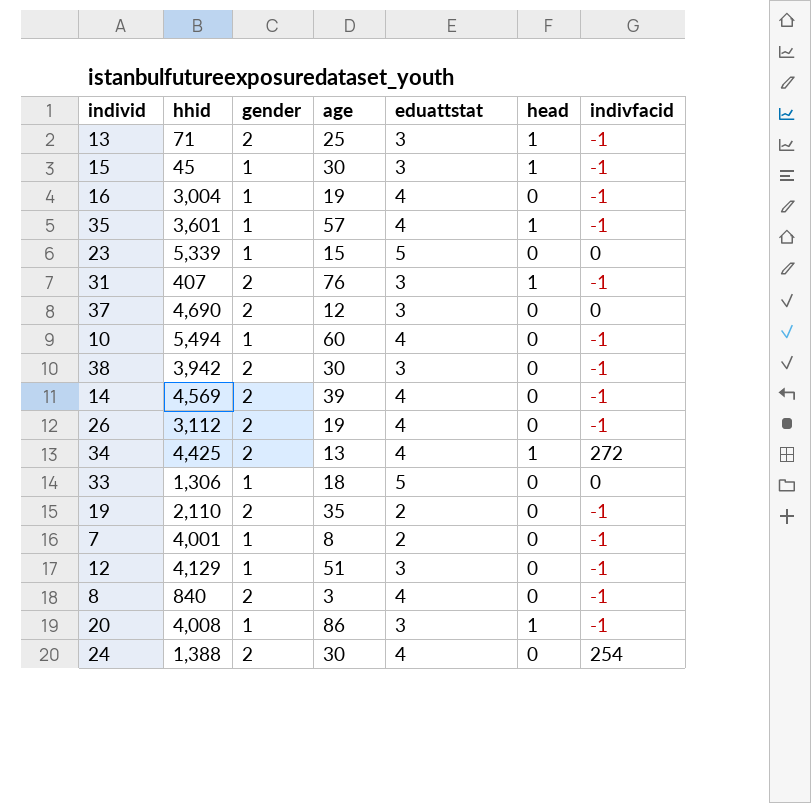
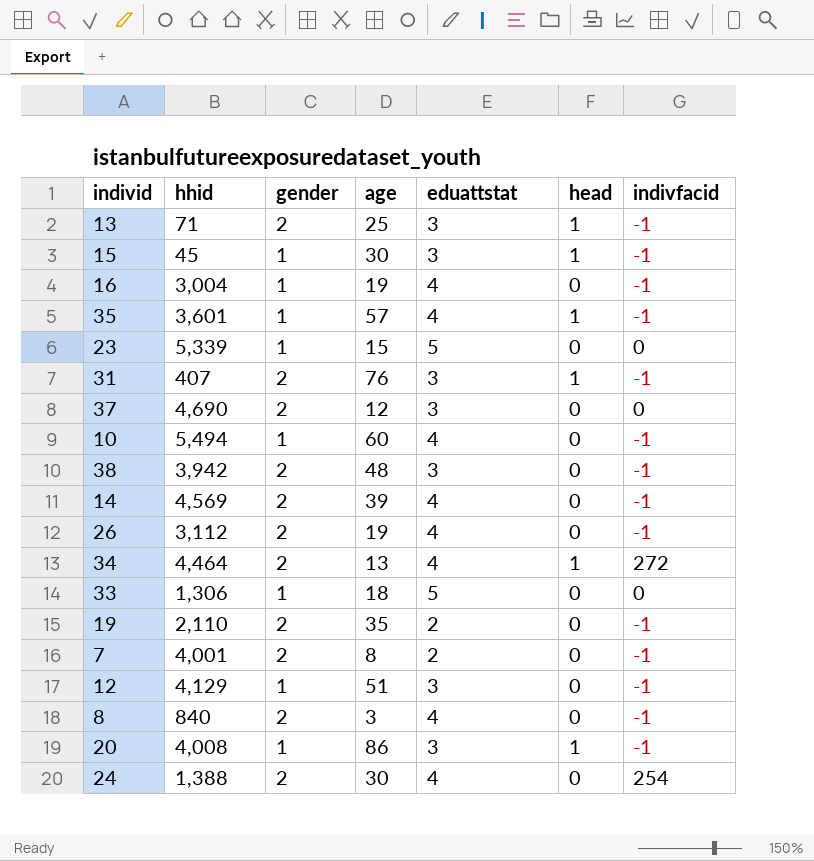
38 | age: 30 -> 48
34 | hhid: 4,425 -> 4,464
7 | gender: 1 -> 2

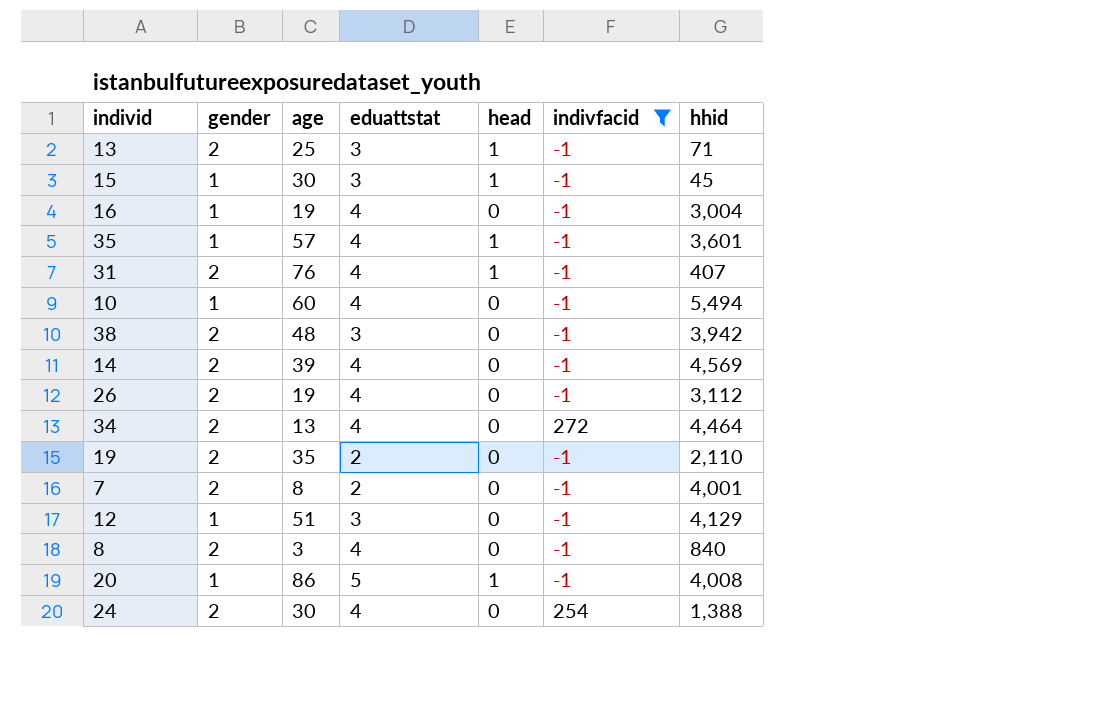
filter: none -> indivfacid != 0
column hhid | position: 2 -> 7
31 | eduattstat: 3 -> 4
34 | head: 1 -> 0
20 | eduattstat: 3 -> 5

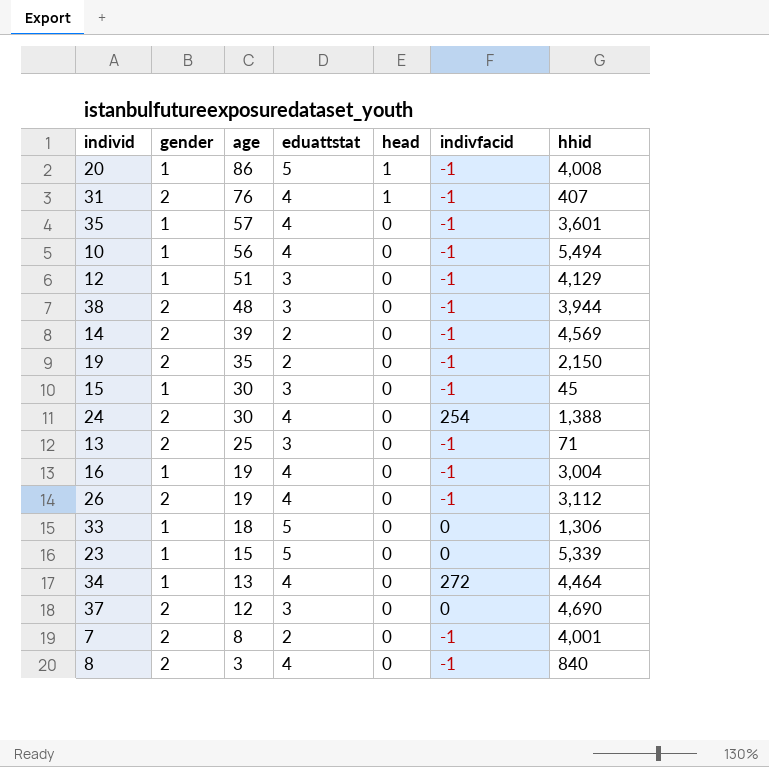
filter: indivfacid != 0 -> none
row order: none -> age descending
35 | head: 1 -> 0
10 | age: 60 -> 56
38 | hhid: 3,942 -> 3,944
14 | eduattstat: 4 -> 2
19 | hhid: 2,110 -> 2,150
15 | head: 1 -> 0
13 | head: 1 -> 0
34 | gender: 2 -> 1

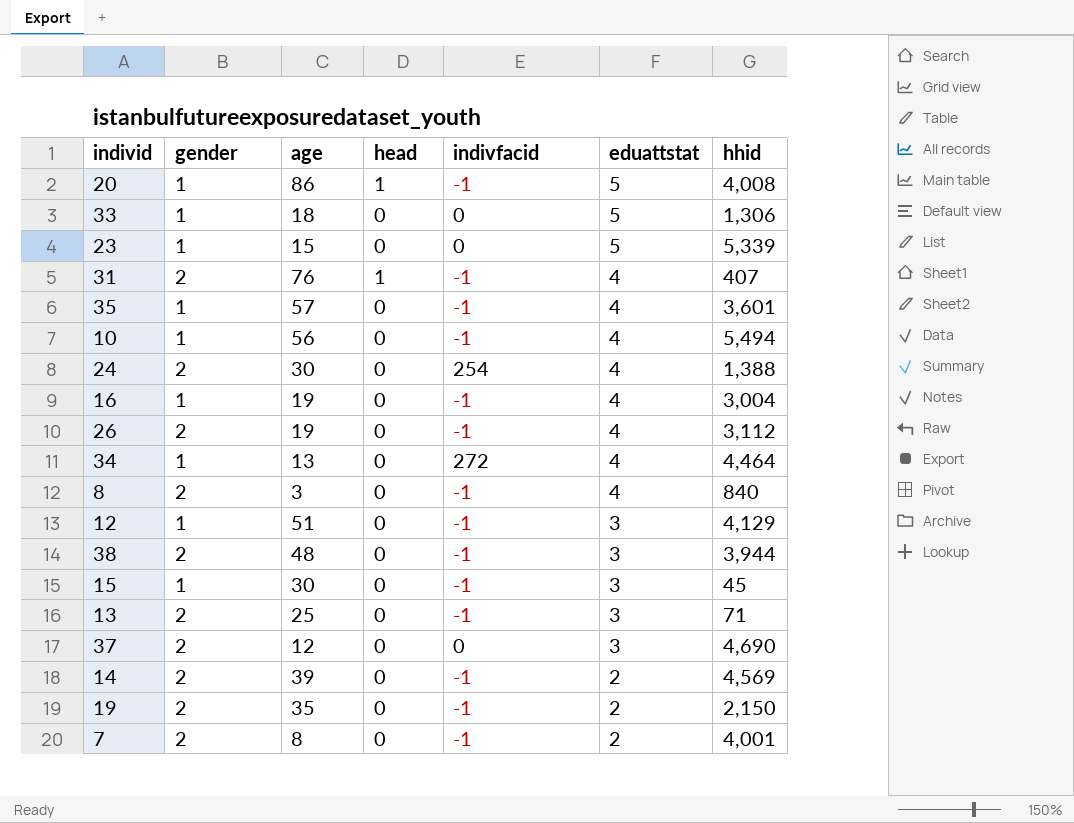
row order: age descending -> eduattstat descending
column eduattstat | position: 4 -> 6

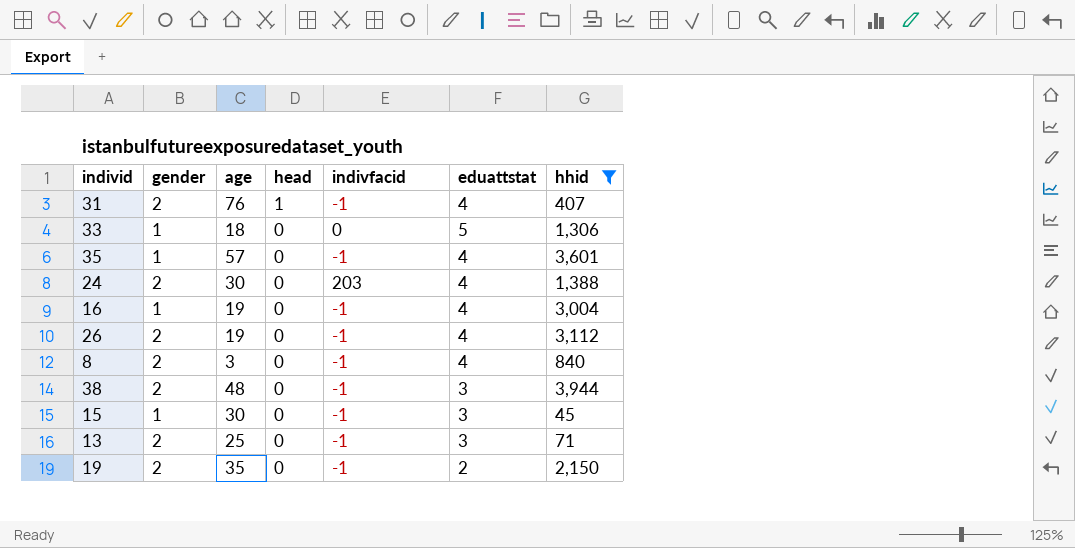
filter: none -> hhid <= 3,944
row order: eduattstat descending -> head descending
24 | indivfacid: 254 -> 203

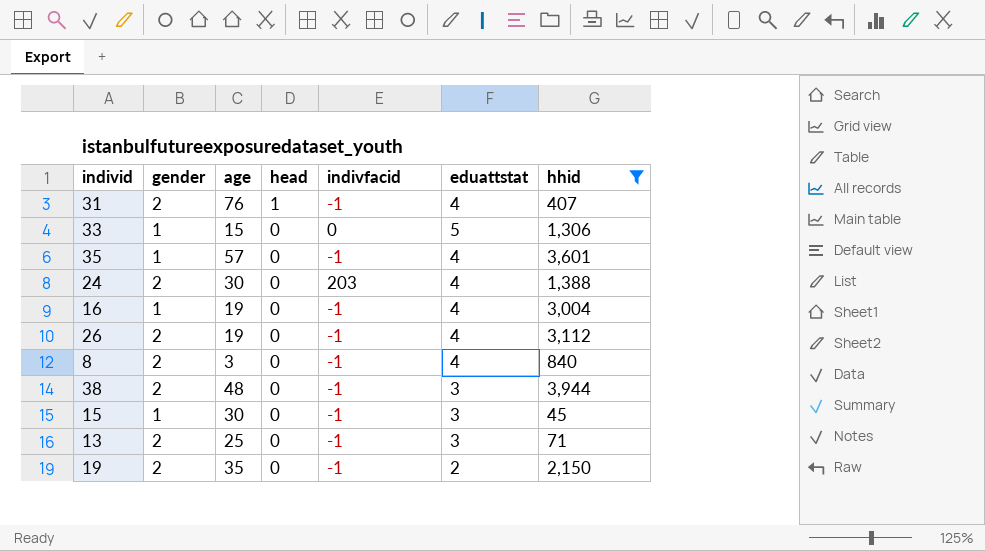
33 | age: 18 -> 15

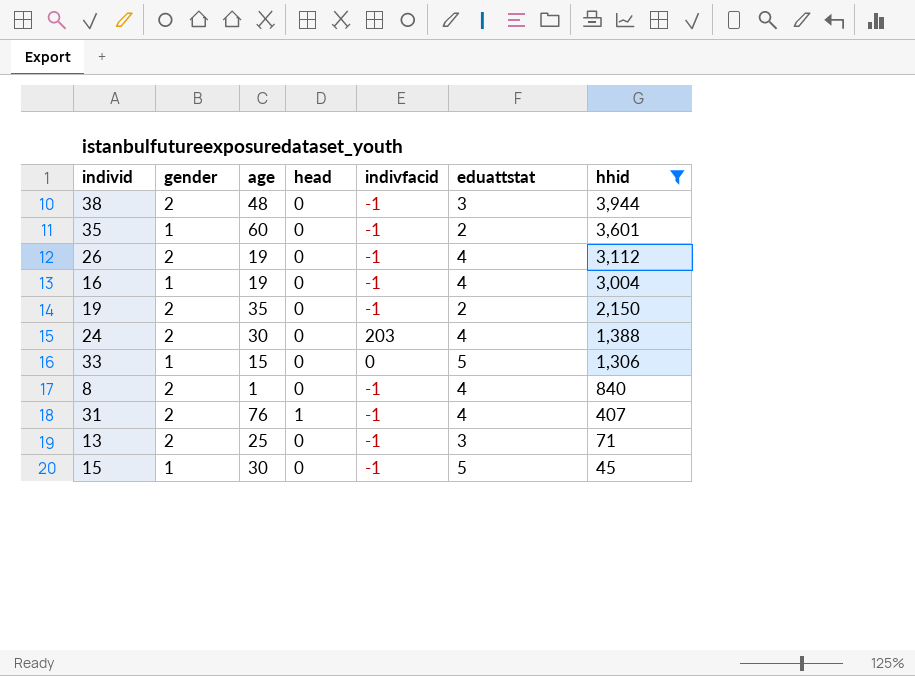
row order: head descending -> hhid descending
35 | age: 57 -> 60
35 | eduattstat: 4 -> 2
8 | age: 3 -> 1
15 | eduattstat: 3 -> 5

